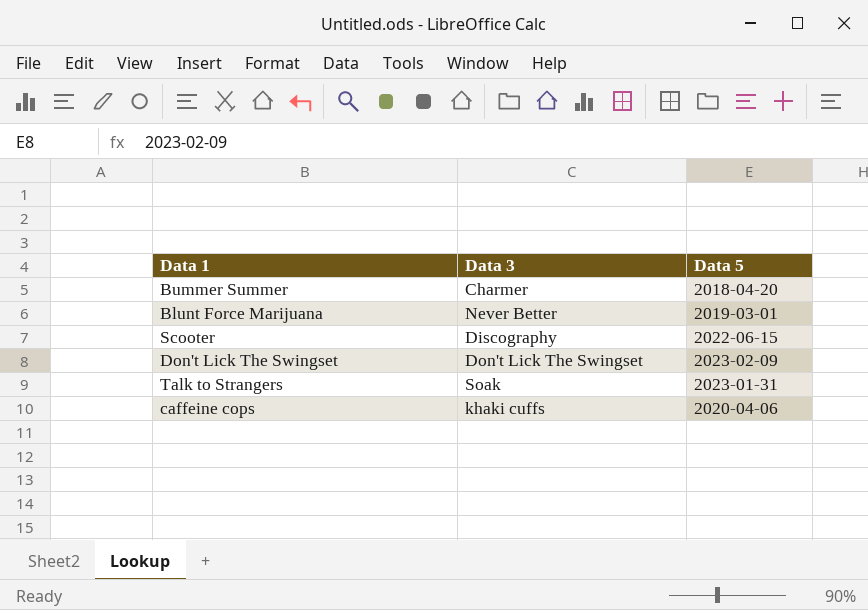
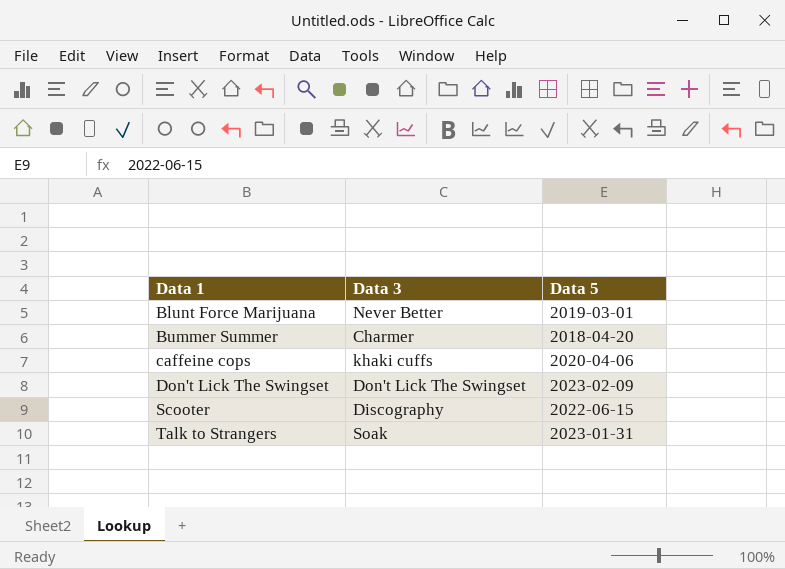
row order: none -> Data 1 ascending

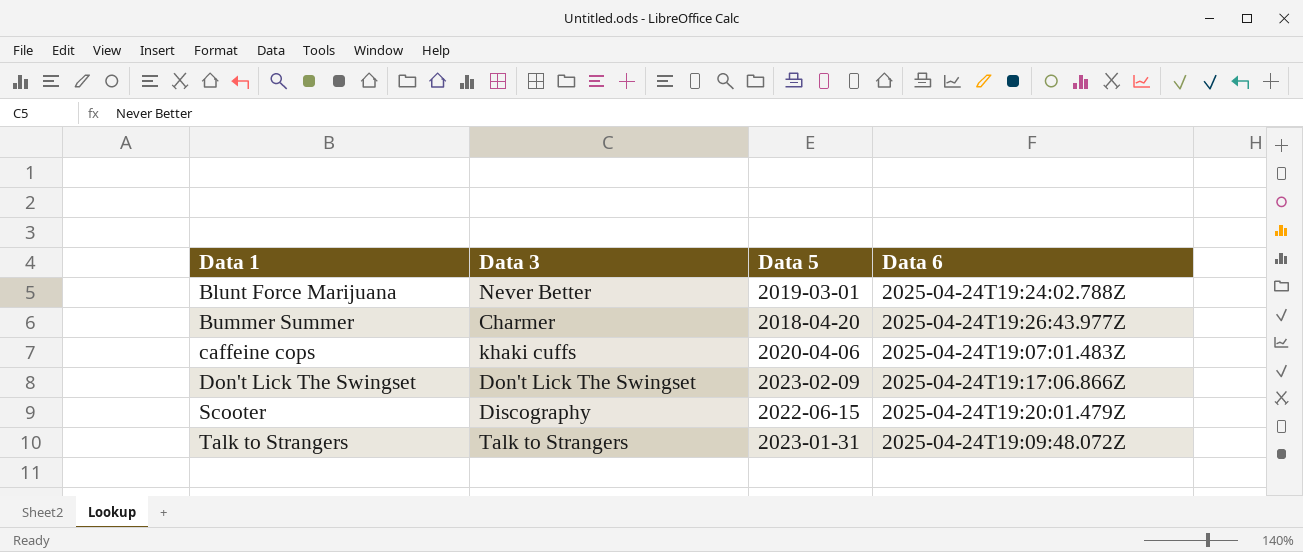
column Data 6 | position: none -> 4
Talk to Strangers | Data 3: Soak -> Talk to Strangers

